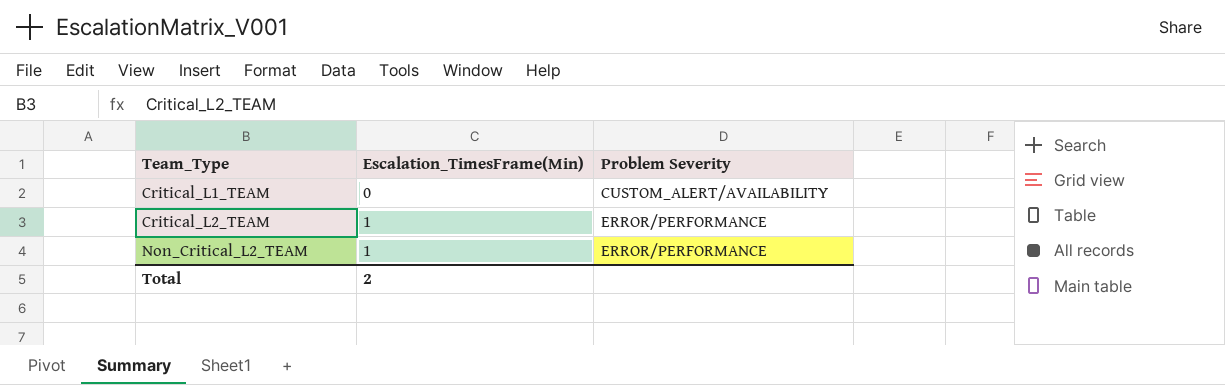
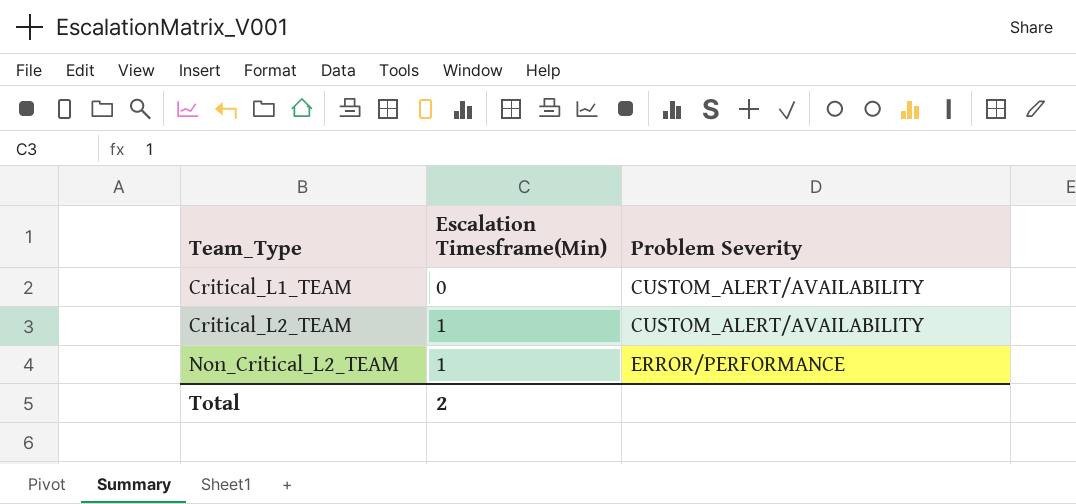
column name: Escalation_TimesFrame(Min) -> Escalation Timesframe(Min)
Critical_L2_TEAM | Problem Severity: ERROR/PERFORMANCE -> CUSTOM_ALERT/AVAILABILITY

